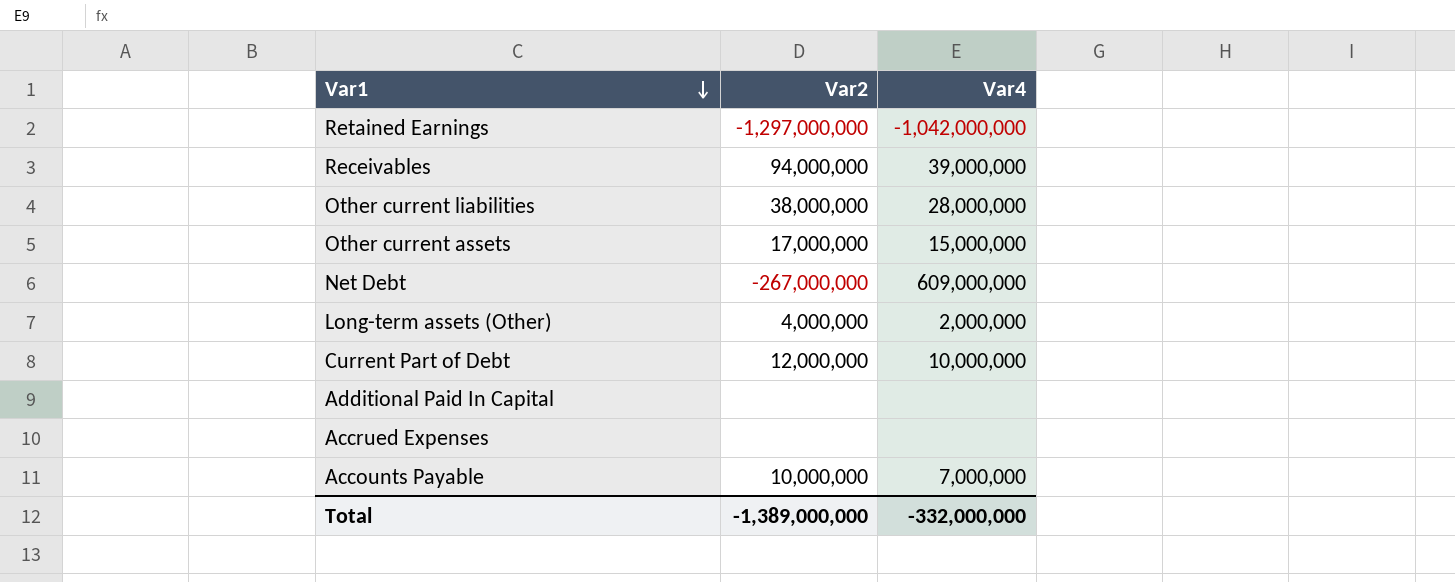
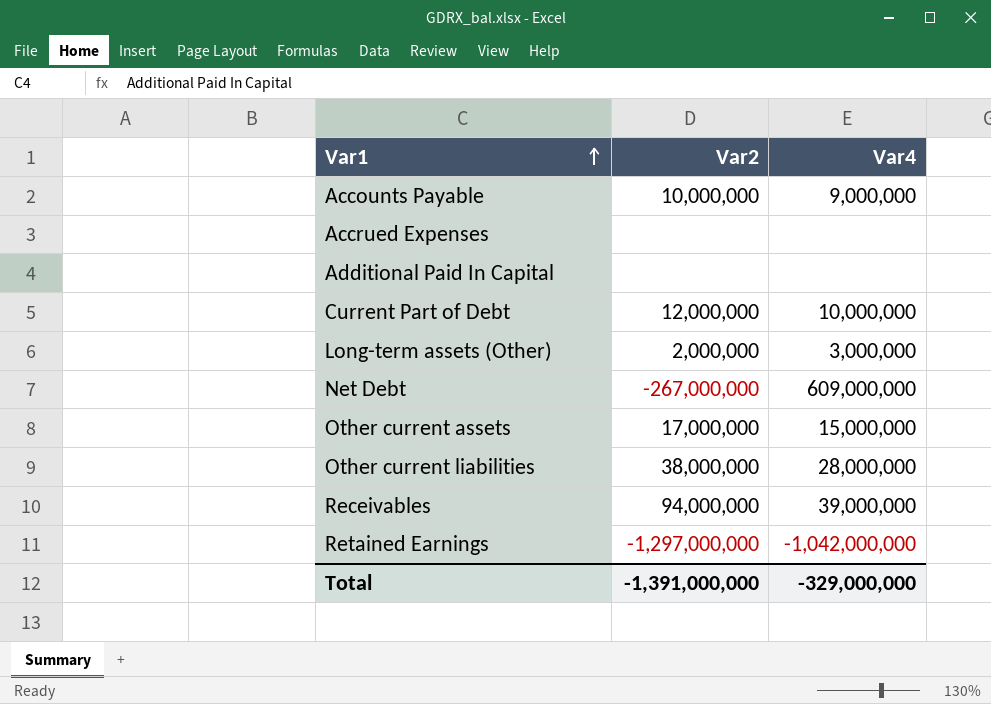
row order: Var1 descending -> Var1 ascending
Accounts Payable | Var4: 7,000,000 -> 9,000,000
Long-term assets (Other) | Var2: 4,000,000 -> 2,000,000
Long-term assets (Other) | Var4: 2,000,000 -> 3,000,000
Total | Var2: -1,389,000,000 -> -1,391,000,000
Total | Var4: -332,000,000 -> -329,000,000

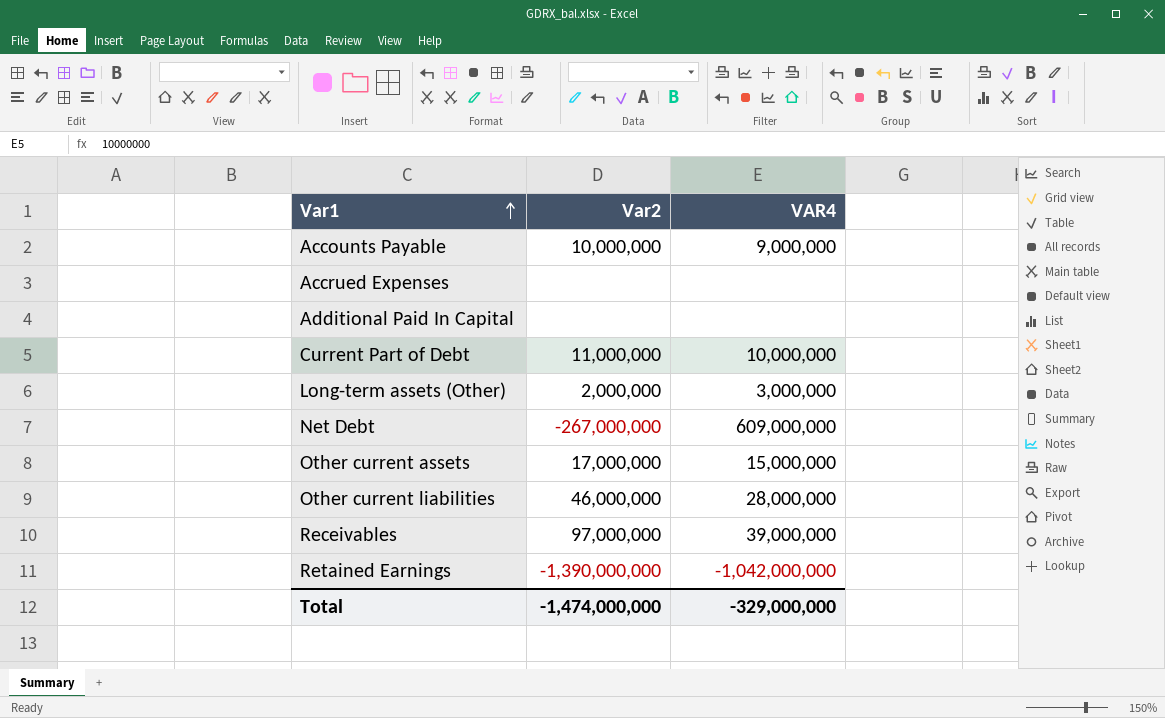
column name: Var4 -> VAR4
Current Part of Debt | Var2: 12,000,000 -> 11,000,000
Other current liabilities | Var2: 38,000,000 -> 46,000,000
Receivables | Var2: 94,000,000 -> 97,000,000
Retained Earnings | Var2: -1,297,000,000 -> -1,390,000,000
Total | Var2: -1,391,000,000 -> -1,474,000,000

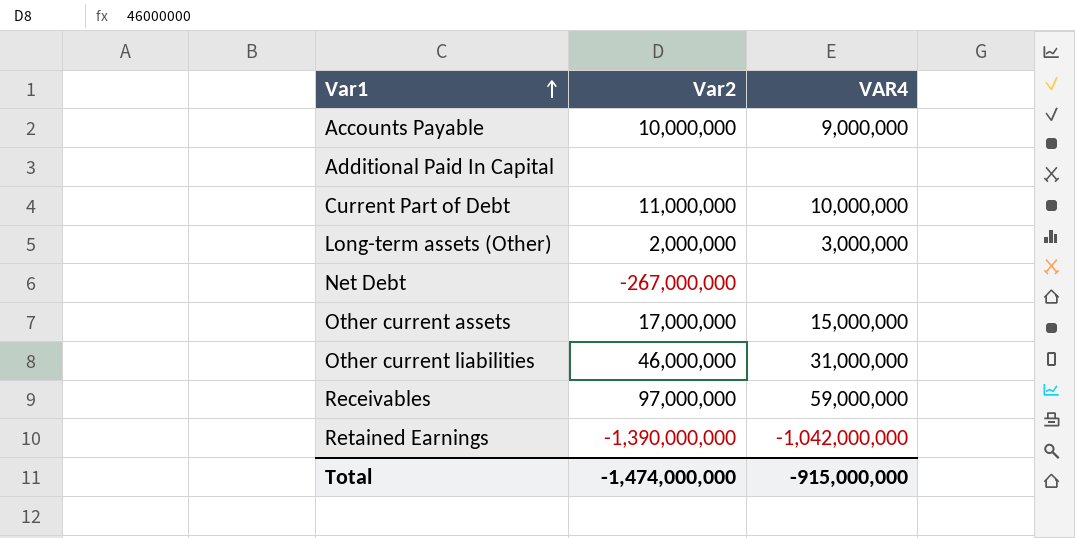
row Accrued Expenses: none | none -> none
Net Debt | VAR4: 609,000,000 -> none
Other current liabilities | VAR4: 28,000,000 -> 31,000,000
Receivables | VAR4: 39,000,000 -> 59,000,000
Total | VAR4: -329,000,000 -> -915,000,000

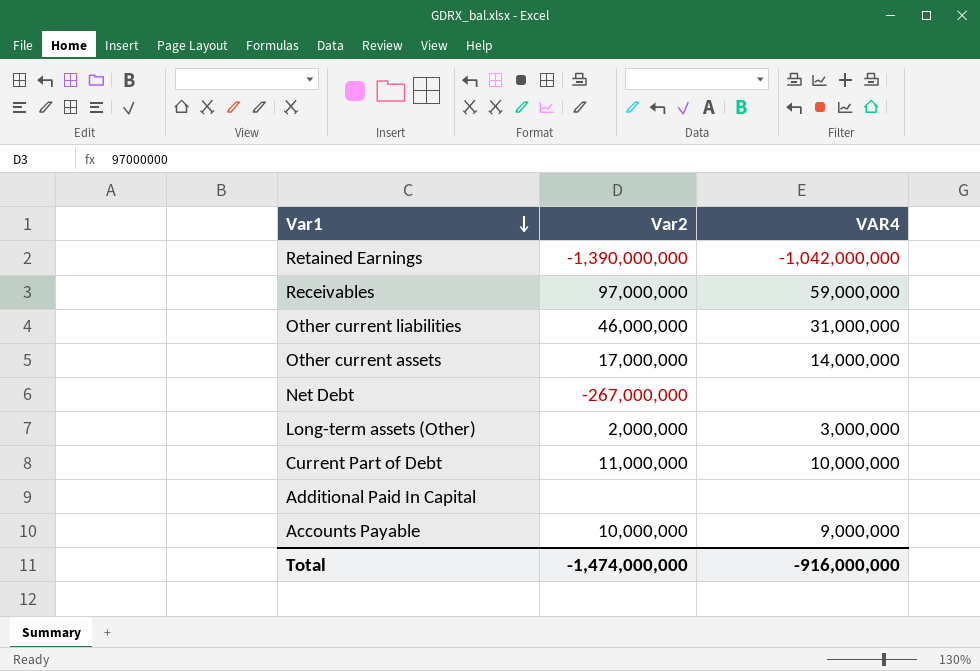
row order: Var1 ascending -> Var1 descending
Other current assets | VAR4: 15,000,000 -> 14,000,000
Total | VAR4: -915,000,000 -> -916,000,000

